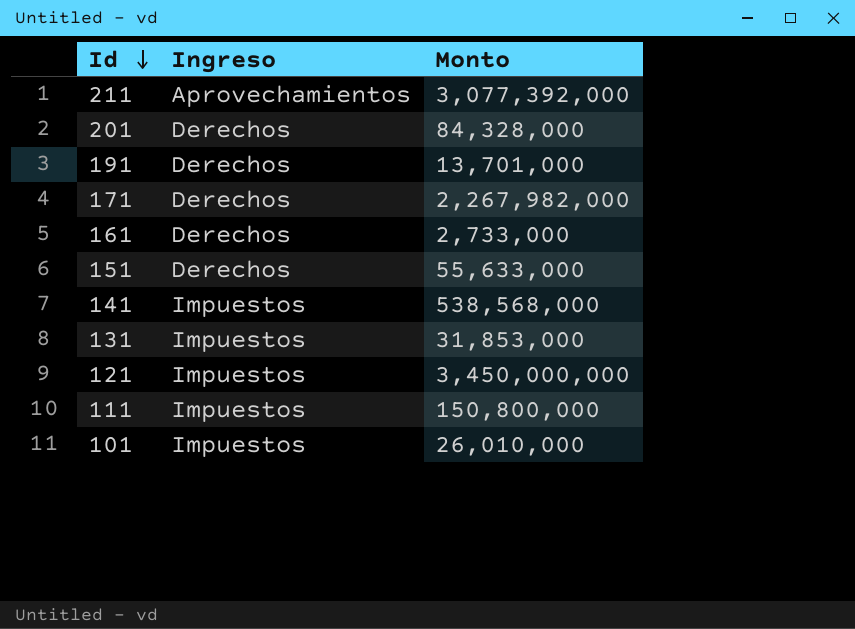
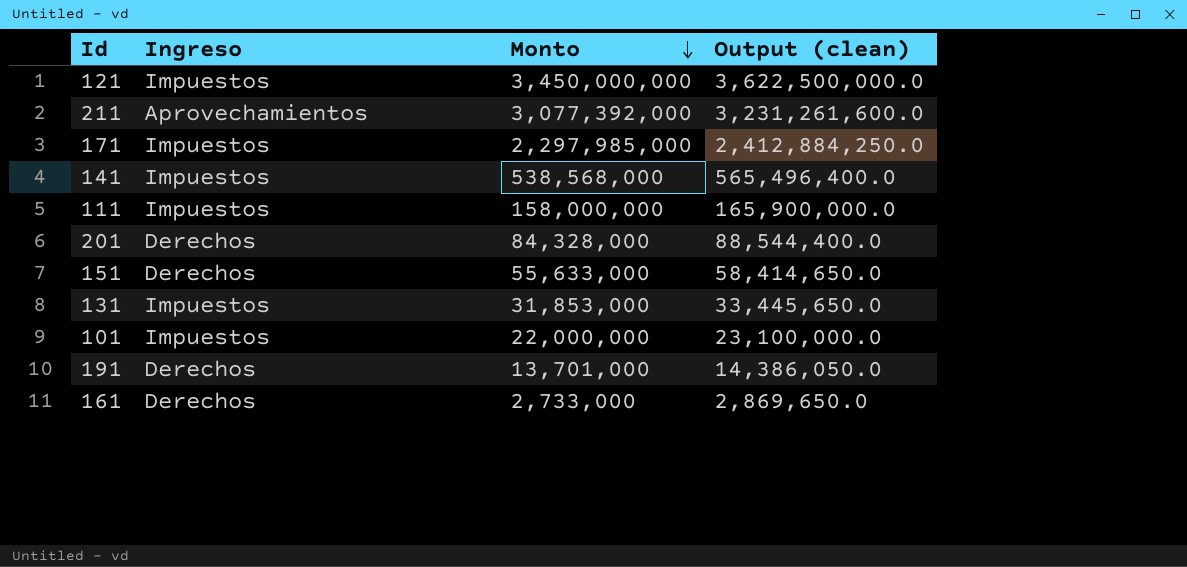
row order: Id descending -> Monto descending
column Output (clean) | formula: none -> [Monto] * 1.05
171 | Ingreso: Derechos -> Impuestos
171 | Monto: 2,267,982,000 -> 2,297,985,000
111 | Monto: 150,800,000 -> 158,000,000
101 | Monto: 26,010,000 -> 22,000,000

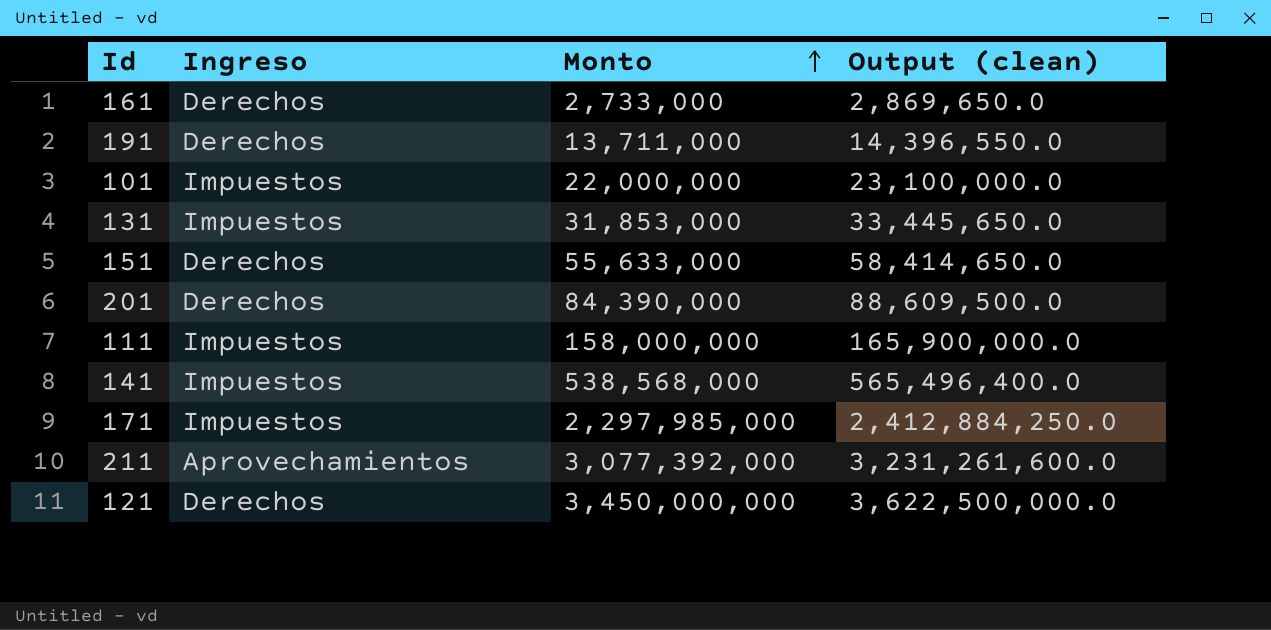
row order: Monto descending -> Monto ascending
191 | Monto: 13,701,000 -> 13,711,000
191 | Output (clean): 14,386,050.0 -> 14,396,550.0
201 | Monto: 84,328,000 -> 84,390,000
201 | Output (clean): 88,544,400.0 -> 88,609,500.0
121 | Ingreso: Impuestos -> Derechos

